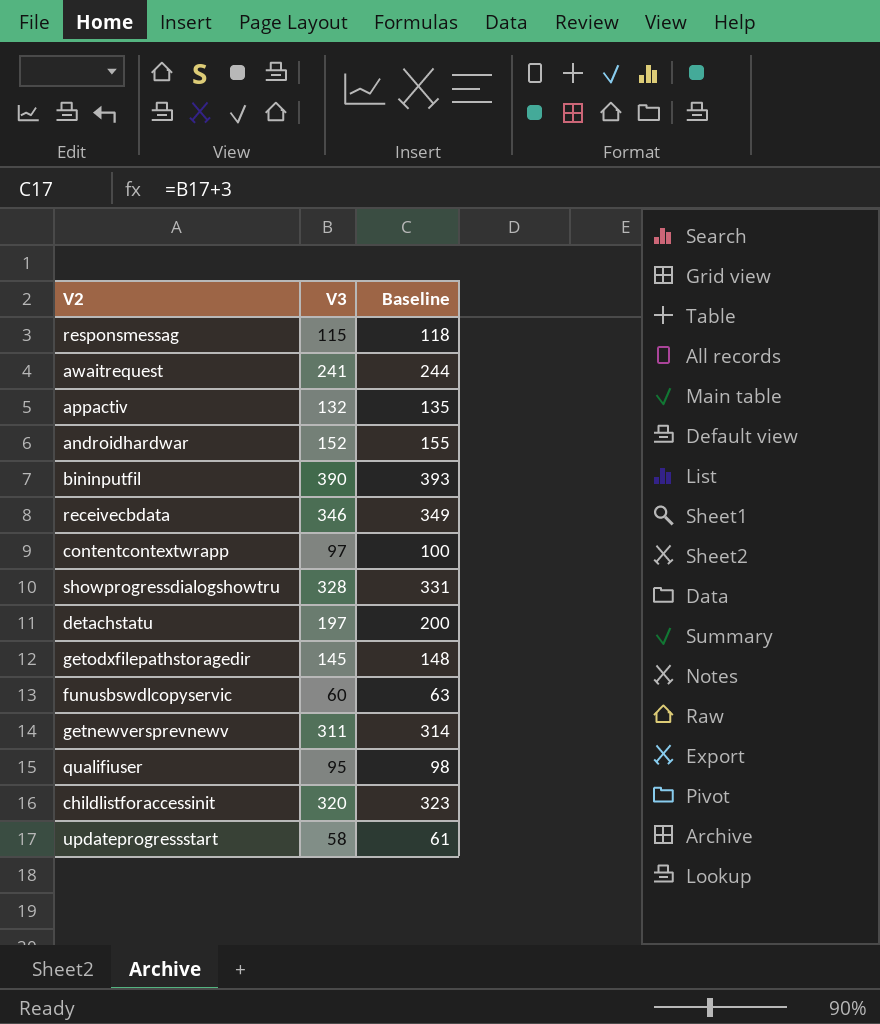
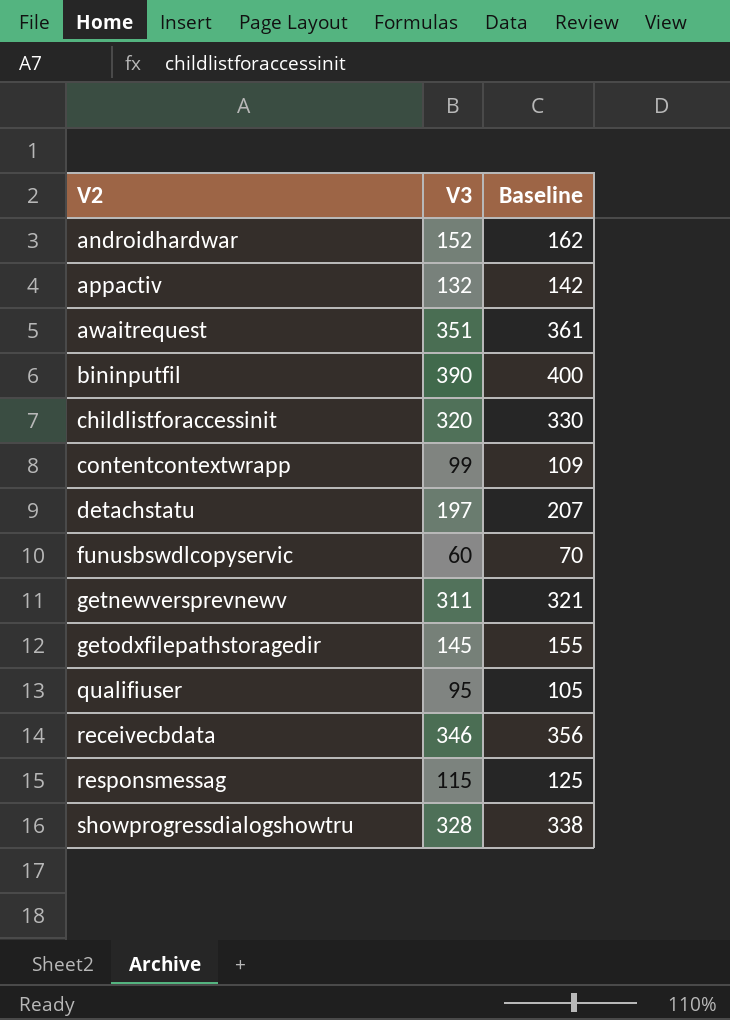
row order: none -> V2 ascending
column Baseline | formula: [V3] + 3 -> [V3] + 10
row updateprogressstart: 58 | 61 -> none
awaitrequest | V3: 241 -> 351
contentcontextwrapp | V3: 97 -> 99

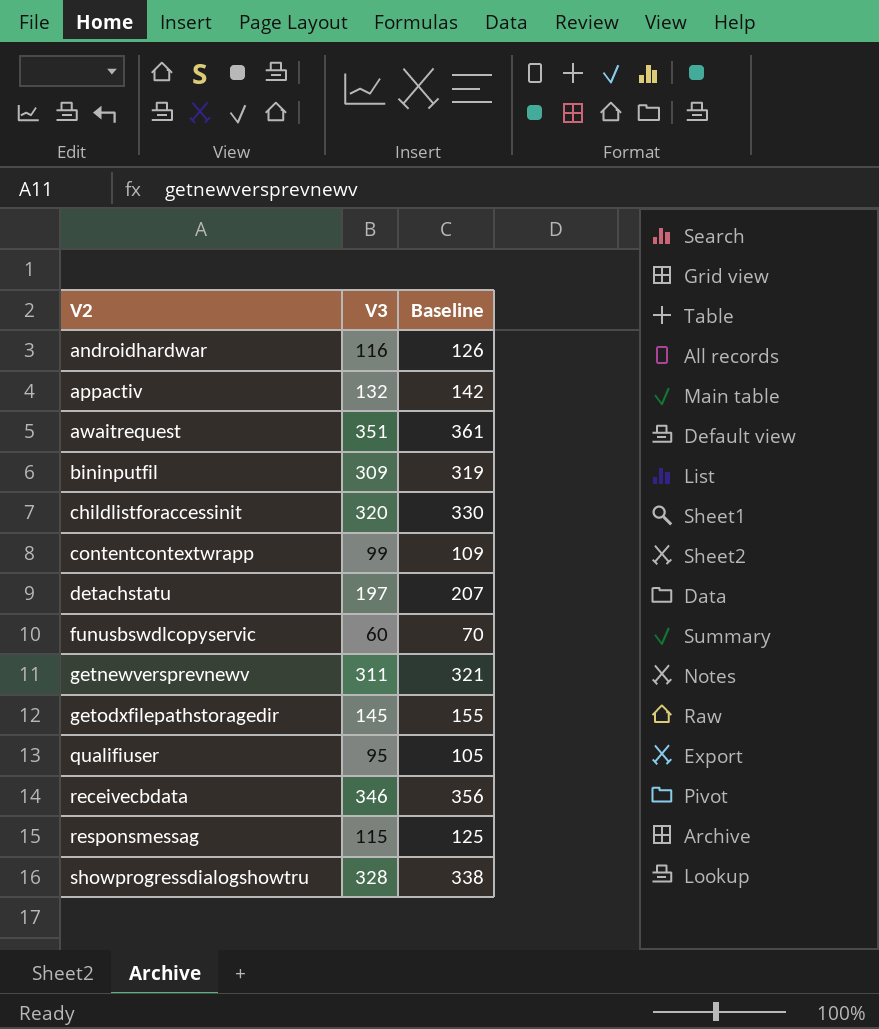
androidhardwar | V3: 152 -> 116
androidhardwar | Baseline: 162 -> 126
bininputfil | V3: 390 -> 309
bininputfil | Baseline: 400 -> 319

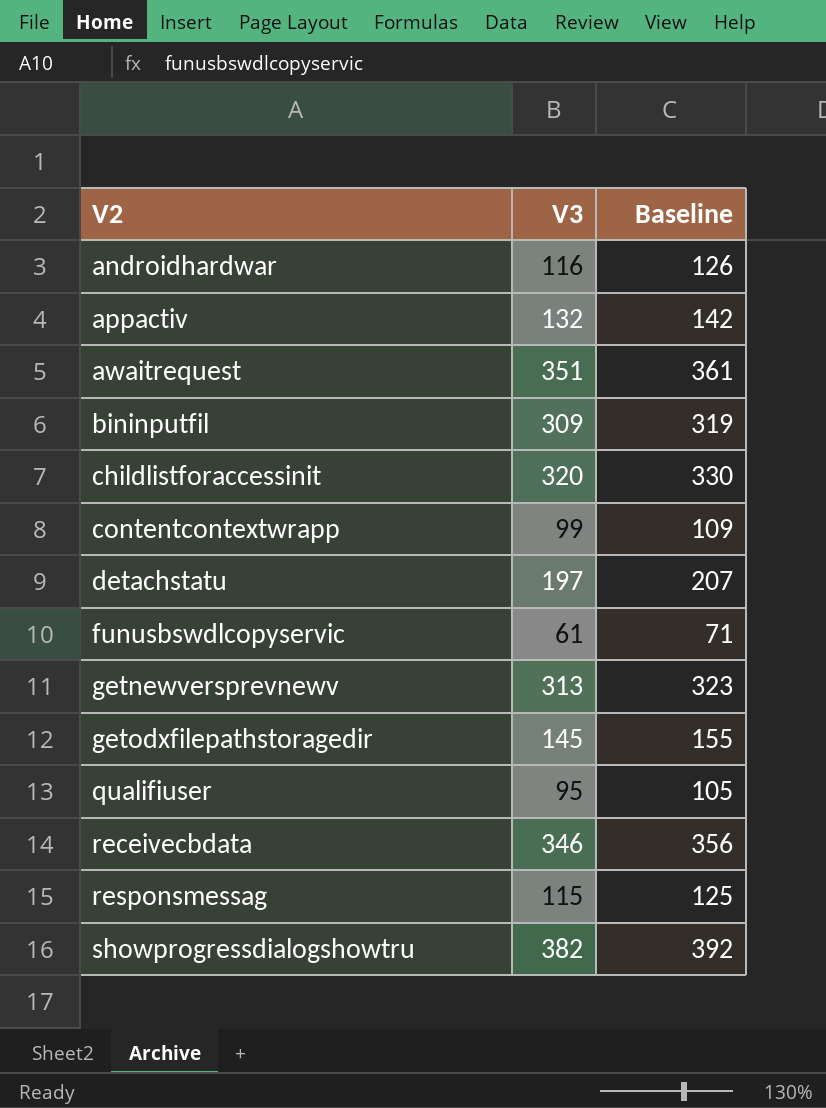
funusbswdlcopyservic | V3: 60 -> 61
funusbswdlcopyservic | Baseline: 70 -> 71
getnewversprevnewv | V3: 311 -> 313
getnewversprevnewv | Baseline: 321 -> 323
showprogressdialogshowtru | V3: 328 -> 382
showprogressdialogshowtru | Baseline: 338 -> 392

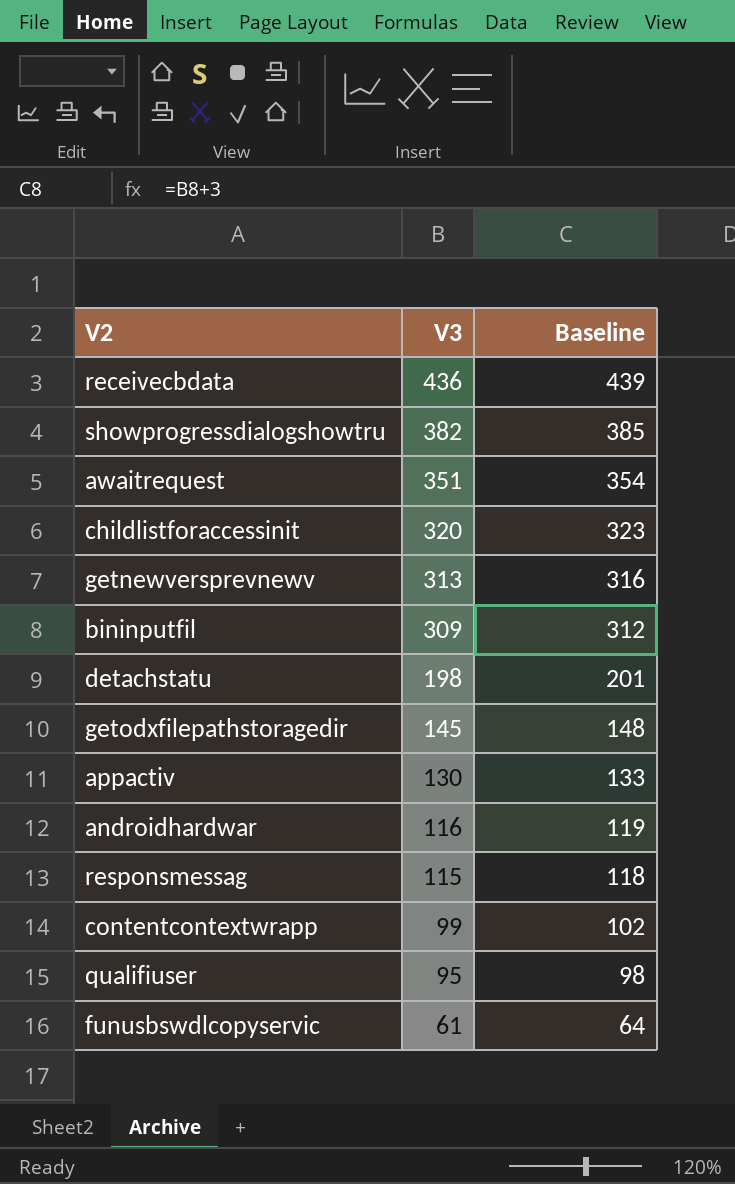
row order: V2 ascending -> V3 descending
column Baseline | formula: [V3] + 10 -> [V3] + 3
receivecbdata | V3: 346 -> 436
detachstatu | V3: 197 -> 198
appactiv | V3: 132 -> 130

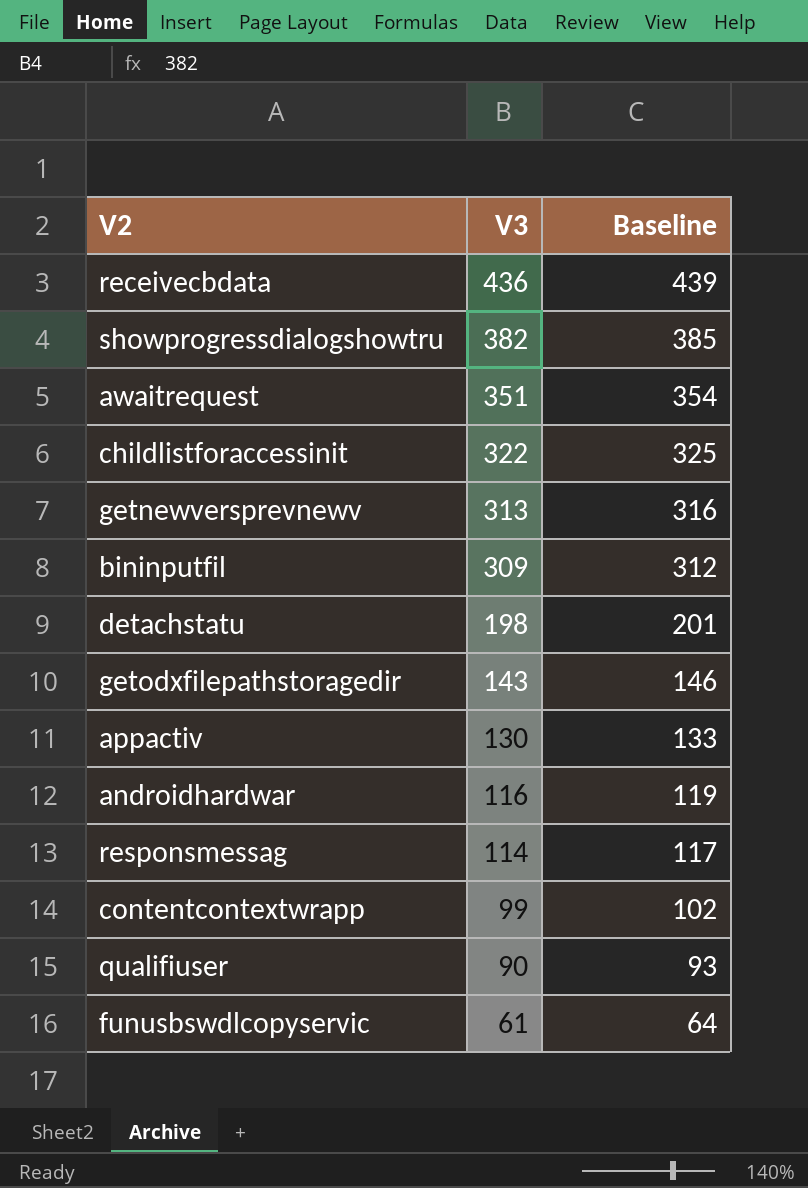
childlistforaccessinit | V3: 320 -> 322
childlistforaccessinit | Baseline: 323 -> 325
getodxfilepathstoragedir | V3: 145 -> 143
getodxfilepathstoragedir | Baseline: 148 -> 146
responsmessag | V3: 115 -> 114
responsmessag | Baseline: 118 -> 117
qualifiuser | V3: 95 -> 90
qualifiuser | Baseline: 98 -> 93

